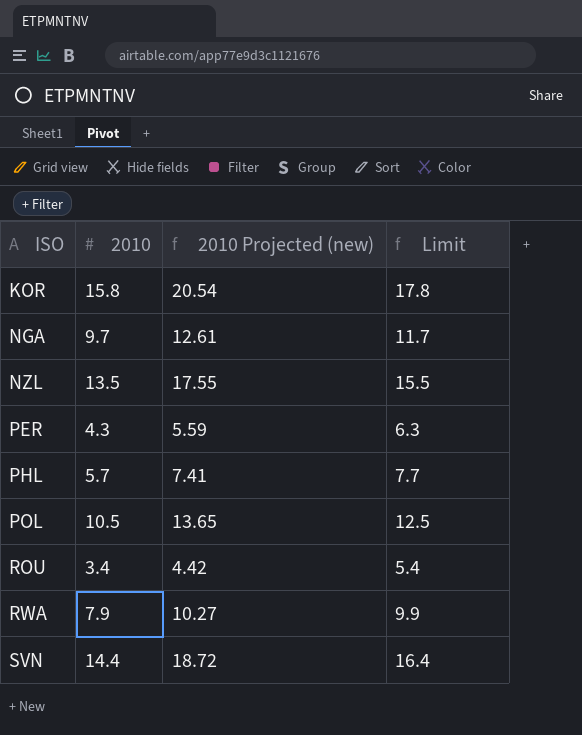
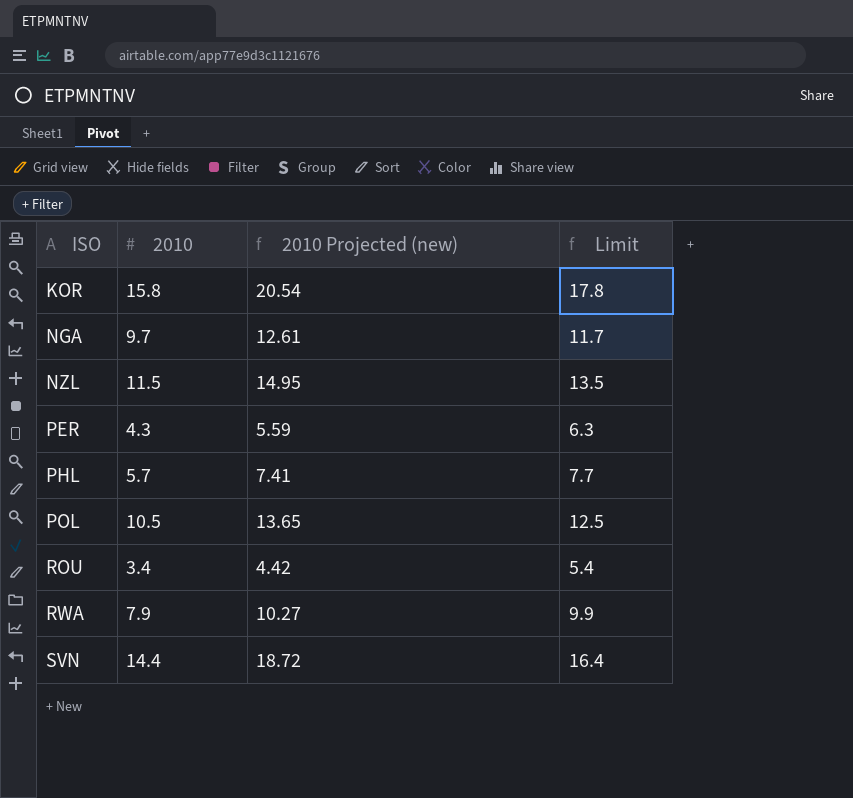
NZL | 2010: 13.5 -> 11.5
NZL | 2010 Projected (new): 17.55 -> 14.95
NZL | Limit: 15.5 -> 13.5

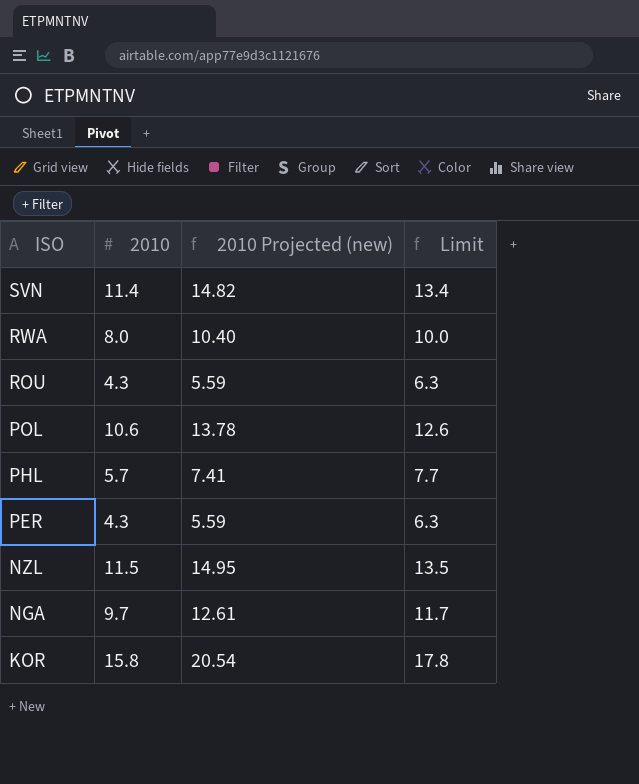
row order: ISO ascending -> ISO descending
SVN | 2010: 14.4 -> 11.4
SVN | 2010 Projected (new): 18.72 -> 14.82
SVN | Limit: 16.4 -> 13.4
RWA | 2010: 7.9 -> 8.0
RWA | 2010 Projected (new): 10.27 -> 10.40
RWA | Limit: 9.9 -> 10.0
ROU | 2010: 3.4 -> 4.3
ROU | 2010 Projected (new): 4.42 -> 5.59
ROU | Limit: 5.4 -> 6.3
POL | 2010: 10.5 -> 10.6
POL | 2010 Projected (new): 13.65 -> 13.78
POL | Limit: 12.5 -> 12.6

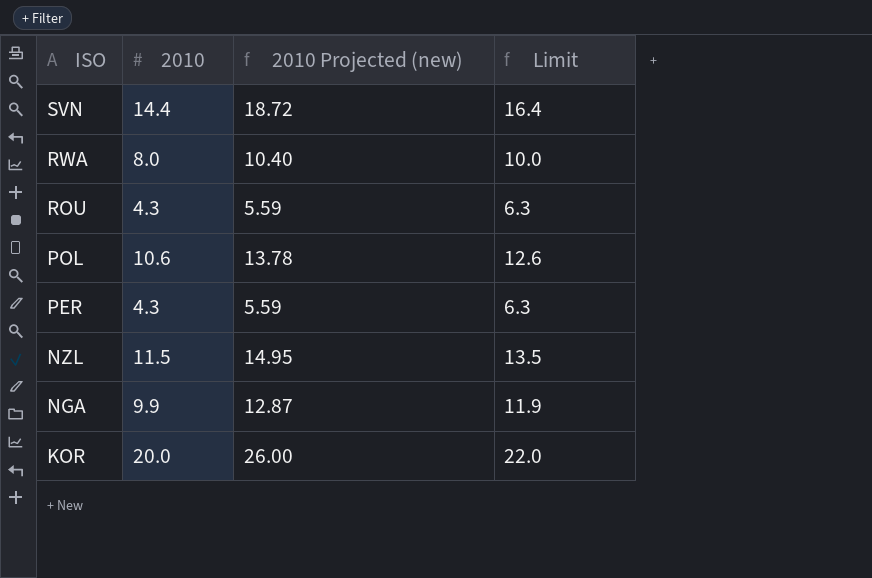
row PHL: 5.7 | 7.41 | 7.7 -> none
SVN | 2010: 11.4 -> 14.4
SVN | 2010 Projected (new): 14.82 -> 18.72
SVN | Limit: 13.4 -> 16.4
NGA | 2010: 9.7 -> 9.9
NGA | 2010 Projected (new): 12.61 -> 12.87
NGA | Limit: 11.7 -> 11.9
KOR | 2010: 15.8 -> 20.0
KOR | 2010 Projected (new): 20.54 -> 26.00
KOR | Limit: 17.8 -> 22.0

